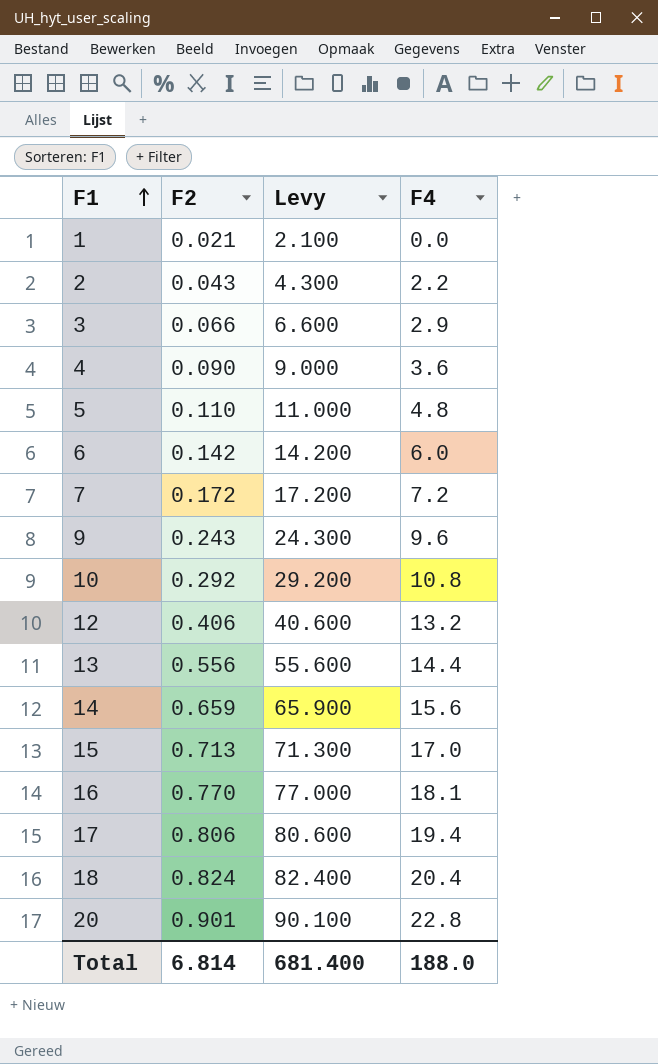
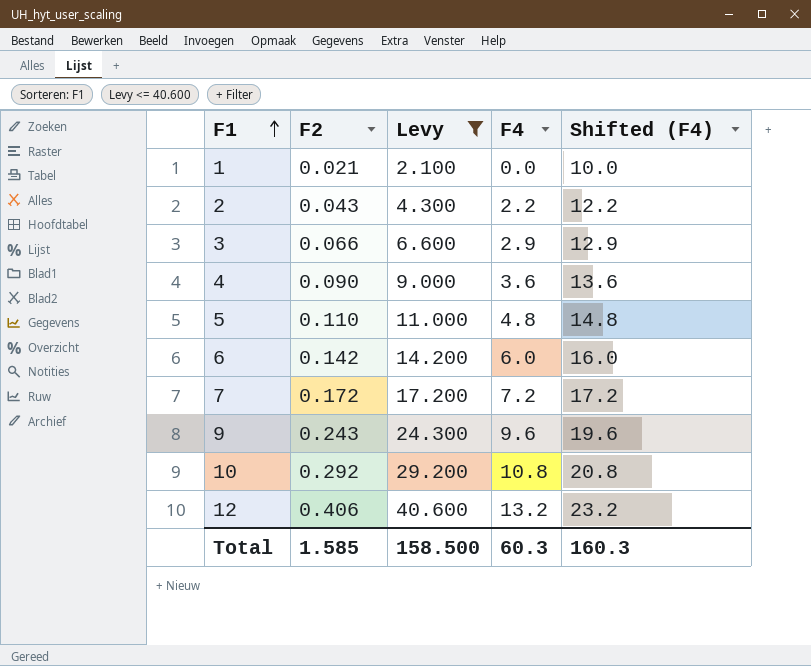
filter: none -> Levy <= 40.600
column Shifted (F4) | formula: none -> [F4] + 10
Total | F2: 6.814 -> 1.585
Total | Levy: 681.400 -> 158.500
Total | F4: 188.0 -> 60.3

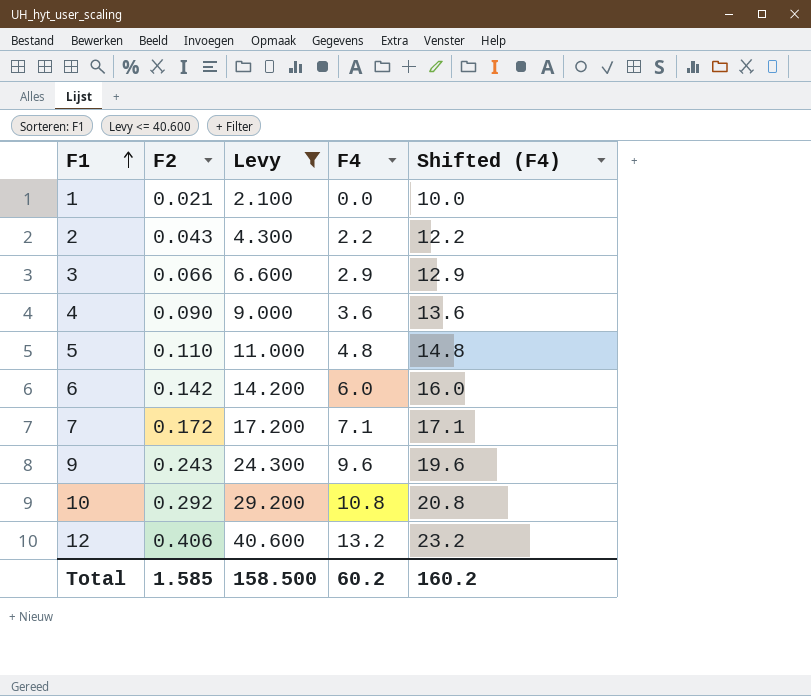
7 | F4: 7.2 -> 7.1
7 | Shifted (F4): 17.2 -> 17.1
Total | F4: 60.3 -> 60.2
Total | Shifted (F4): 160.3 -> 160.2

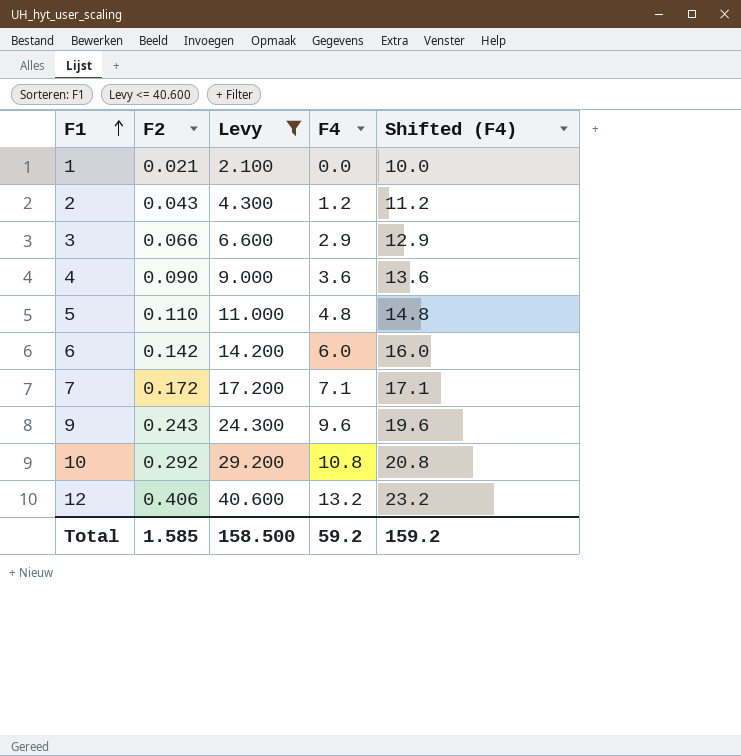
2 | F4: 2.2 -> 1.2
2 | Shifted (F4): 12.2 -> 11.2
Total | F4: 60.2 -> 59.2
Total | Shifted (F4): 160.2 -> 159.2

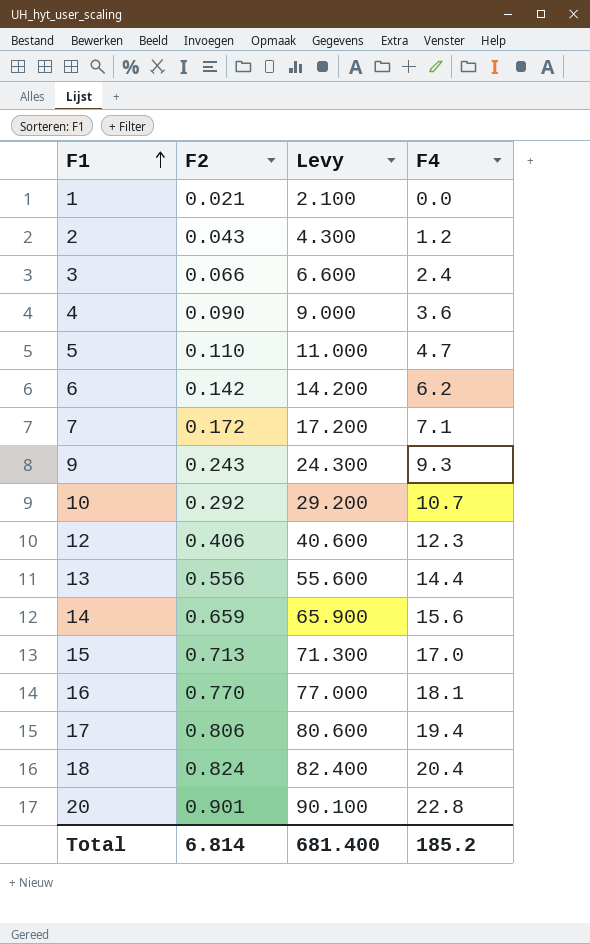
filter: Levy <= 40.600 -> none
column Shifted (F4) | formula: [F4] + 10 -> none
3 | F4: 2.9 -> 2.4
5 | F4: 4.8 -> 4.7
6 | F4: 6.0 -> 6.2
9 | F4: 9.6 -> 9.3
10 | F4: 10.8 -> 10.7
12 | F4: 13.2 -> 12.3
Total | F2: 1.585 -> 6.814
Total | Levy: 158.500 -> 681.400
Total | F4: 59.2 -> 185.2

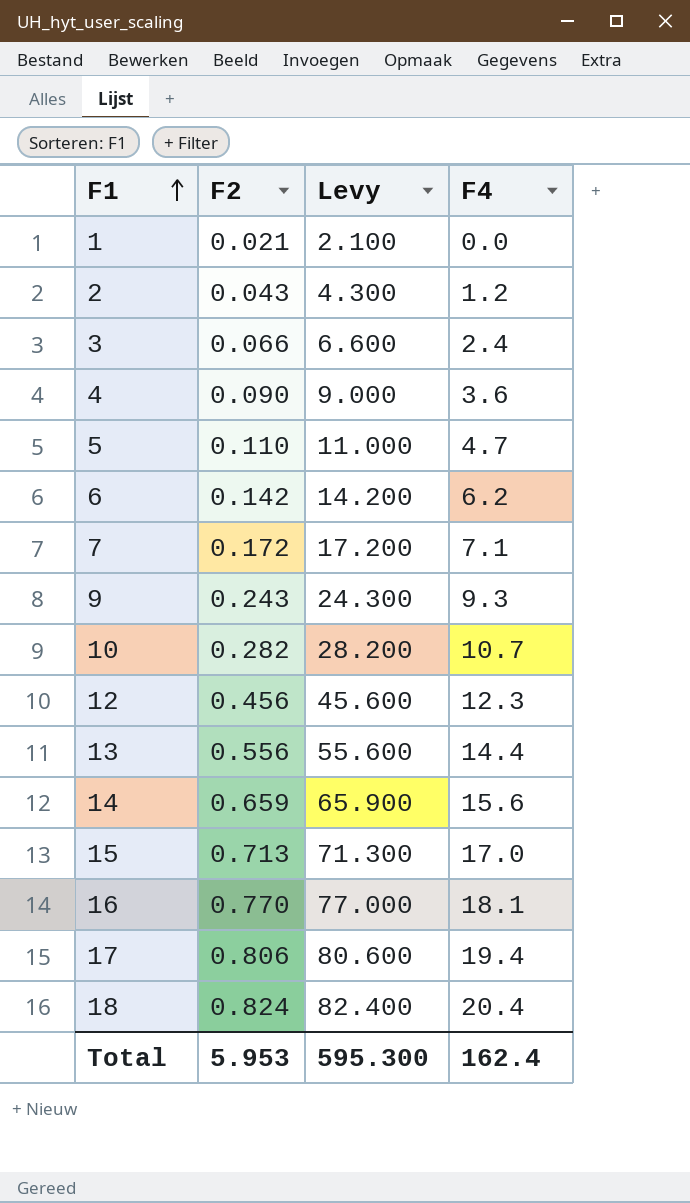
row 20: 0.901 | 90.100 | 22.8 -> none
10 | F2: 0.292 -> 0.282
10 | Levy: 29.200 -> 28.200
12 | F2: 0.406 -> 0.456
12 | Levy: 40.600 -> 45.600
Total | F2: 6.814 -> 5.953
Total | Levy: 681.400 -> 595.300
Total | F4: 185.2 -> 162.4

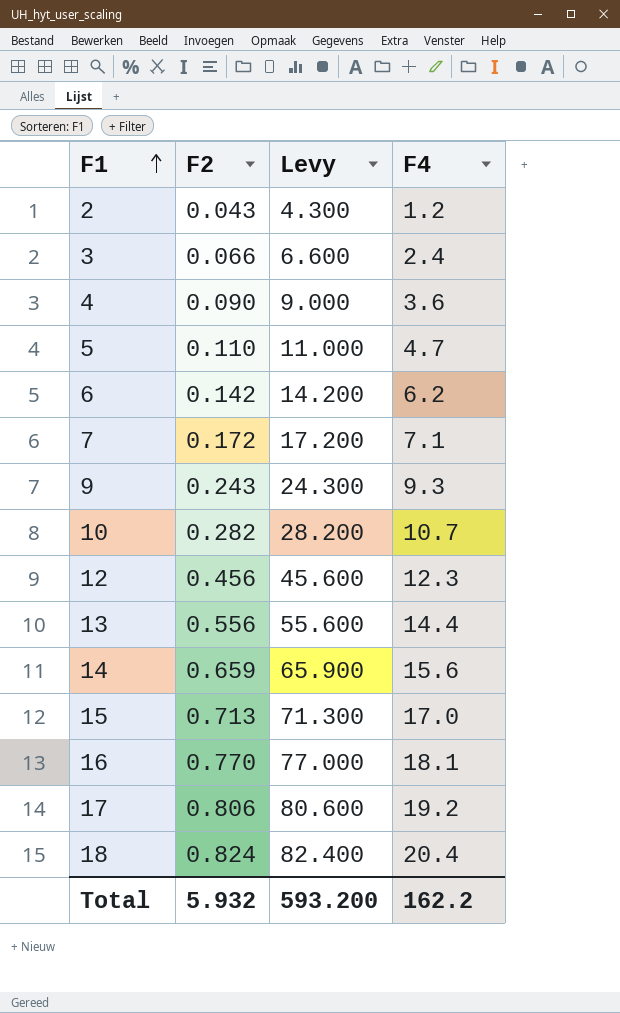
row 1: 0.021 | 2.100 | 0.0 -> none
17 | F4: 19.4 -> 19.2
Total | F2: 5.953 -> 5.932
Total | Levy: 595.300 -> 593.200
Total | F4: 162.4 -> 162.2

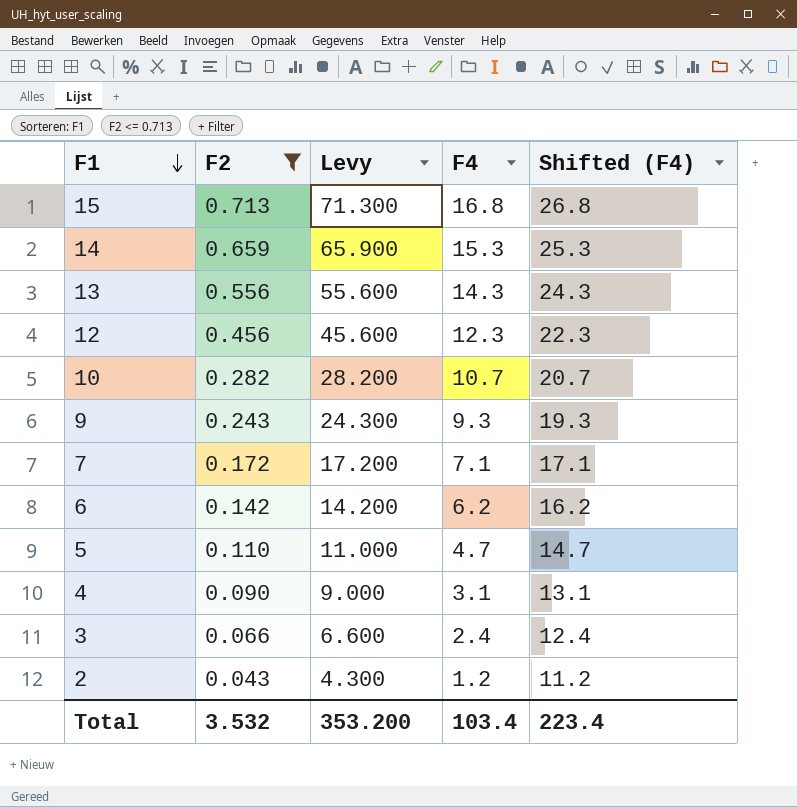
filter: none -> F2 <= 0.713
row order: F1 ascending -> F1 descending
column Shifted (F4) | formula: none -> [F4] + 10
15 | F4: 17.0 -> 16.8
14 | F4: 15.6 -> 15.3
13 | F4: 14.4 -> 14.3
4 | F4: 3.6 -> 3.1
Total | F2: 5.932 -> 3.532
Total | Levy: 593.200 -> 353.200
Total | F4: 162.2 -> 103.4

